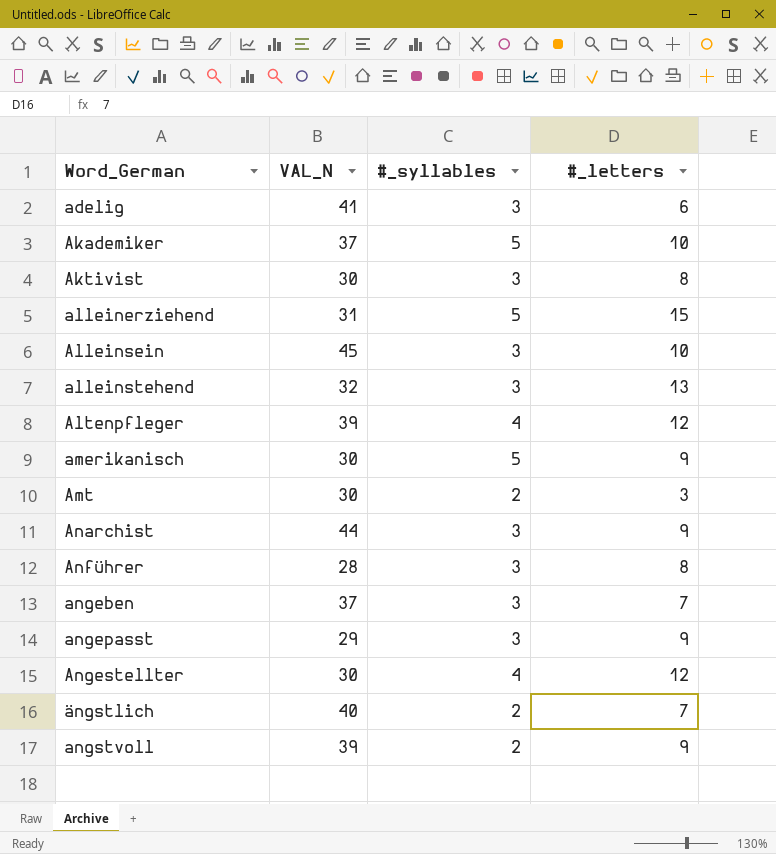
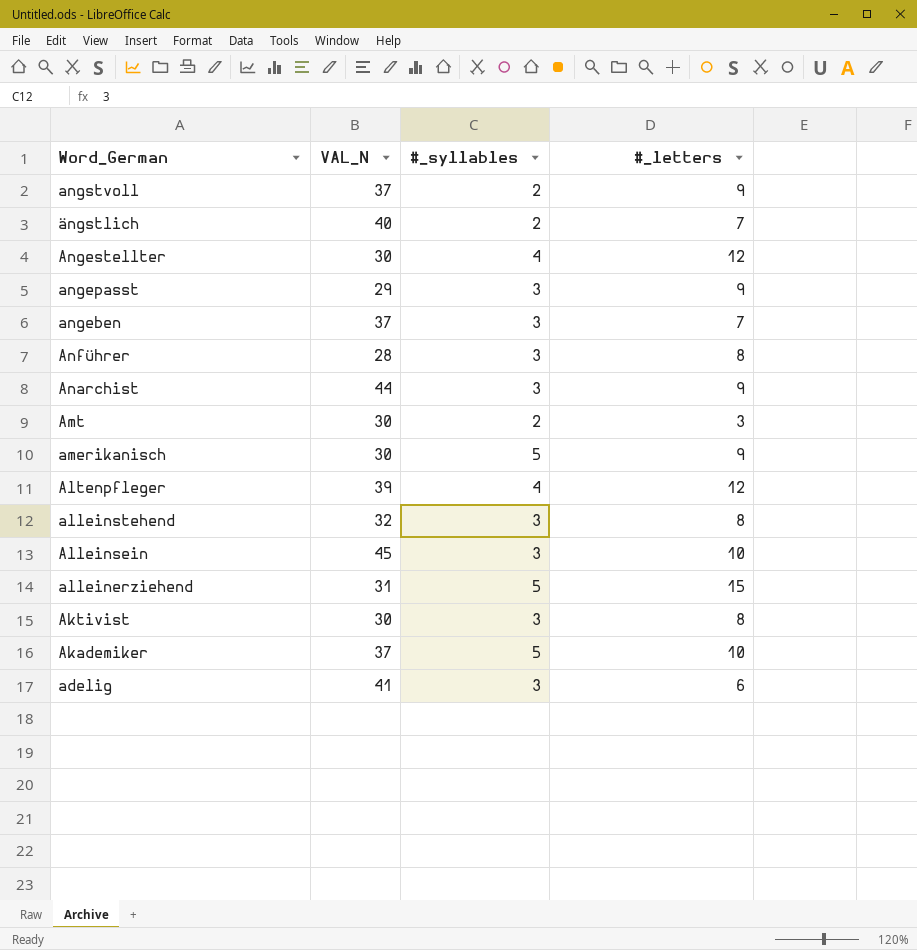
row order: Word_German ascending -> Word_German descending
angstvoll | VAL_N: 39 -> 37
alleinstehend | #_letters: 13 -> 8

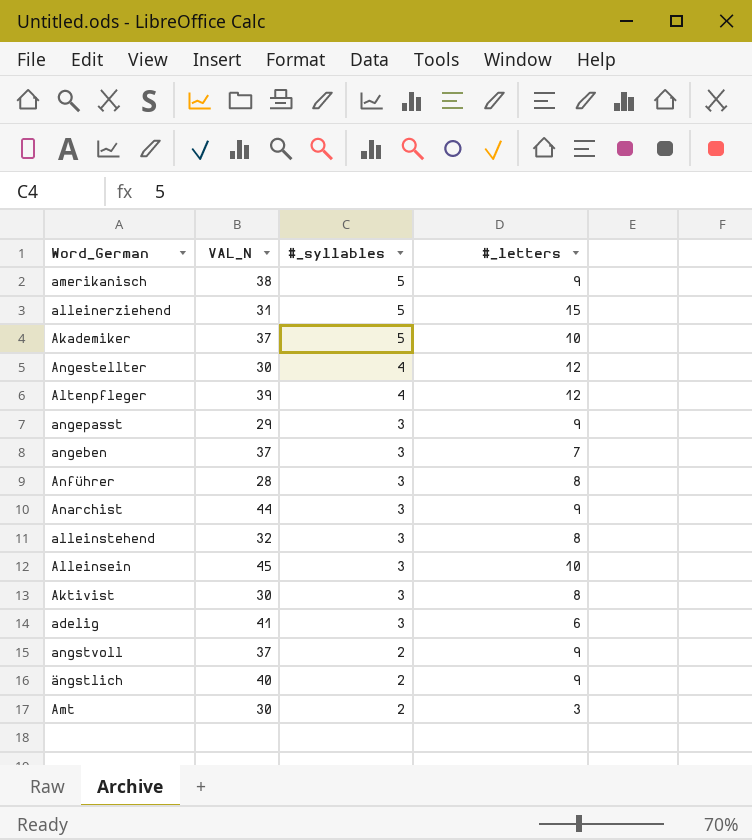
row order: Word_German descending -> #_syllables descending
amerikanisch | VAL_N: 30 -> 38
ängstlich | #_letters: 7 -> 9

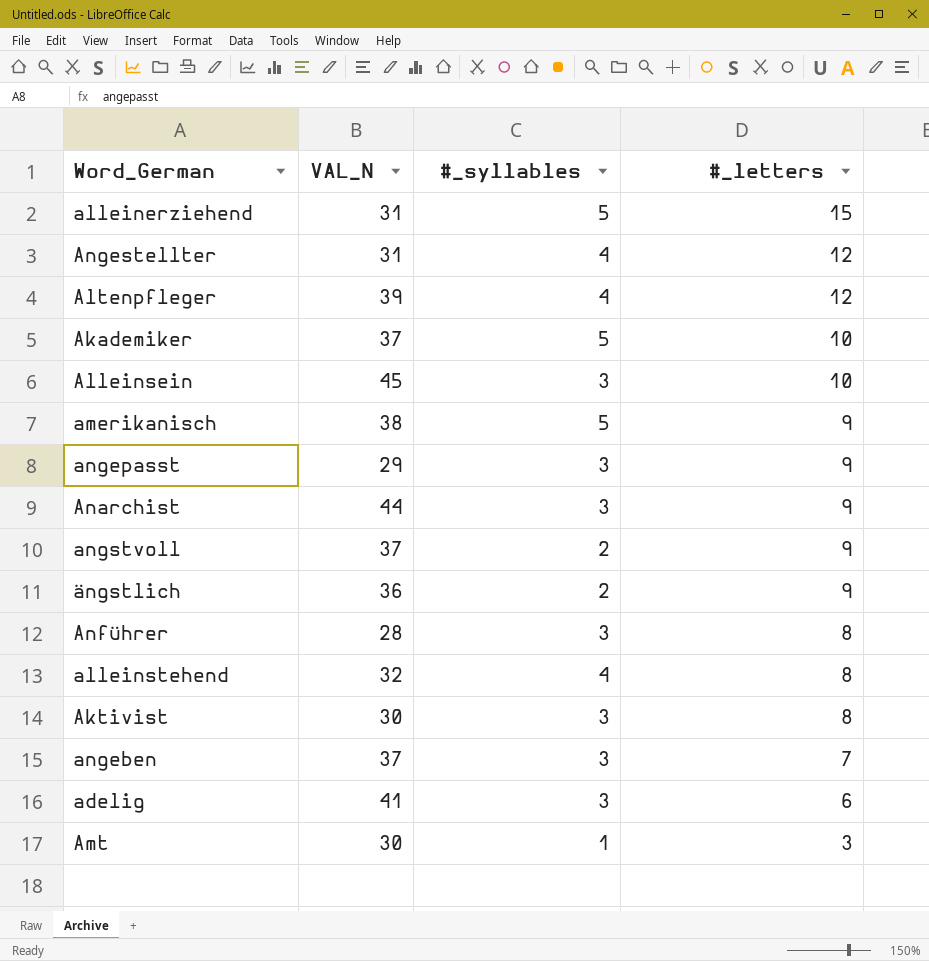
row order: #_syllables descending -> #_letters descending
Angestellter | VAL_N: 30 -> 31
ängstlich | VAL_N: 40 -> 36
alleinstehend | #_syllables: 3 -> 4
Amt | #_syllables: 2 -> 1

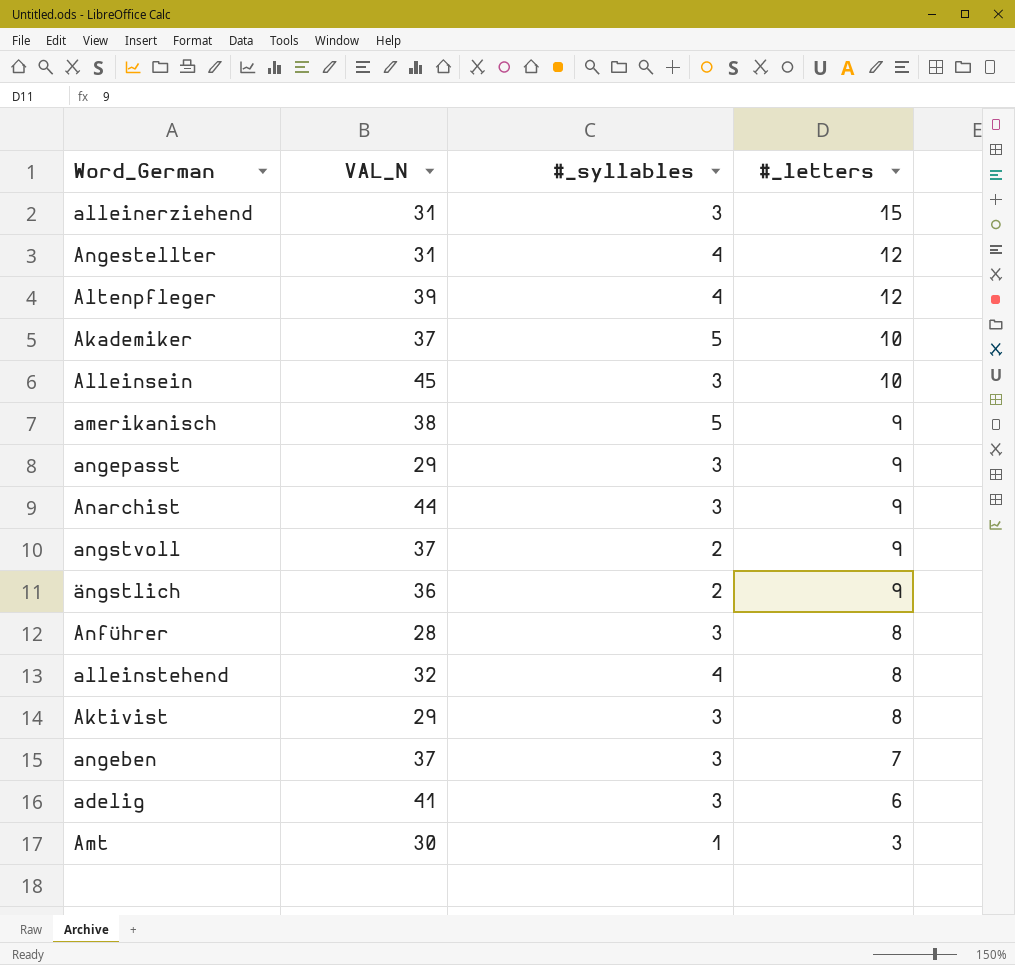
alleinerziehend | #_syllables: 5 -> 3
Aktivist | VAL_N: 30 -> 29

